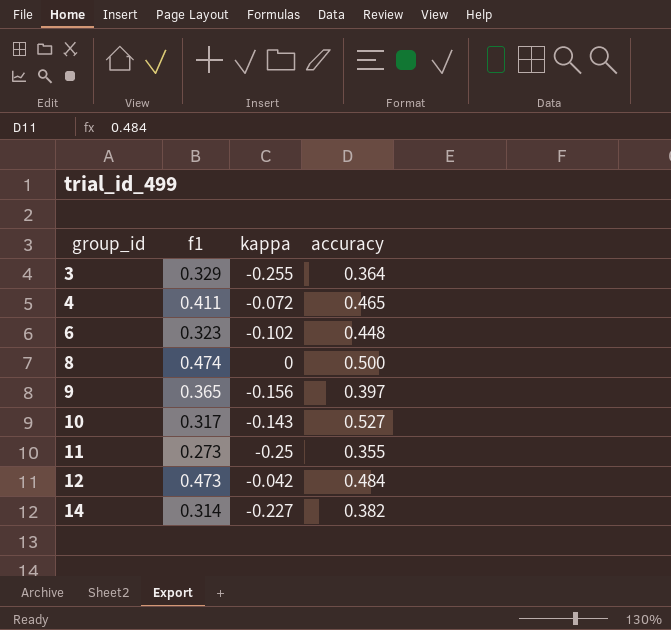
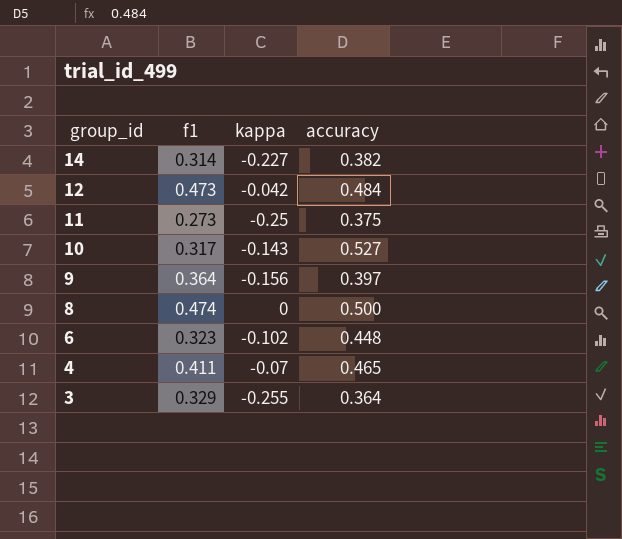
row order: group_id ascending -> group_id descending
11 | accuracy: 0.355 -> 0.375
9 | f1: 0.365 -> 0.364
4 | kappa: -0.072 -> -0.07

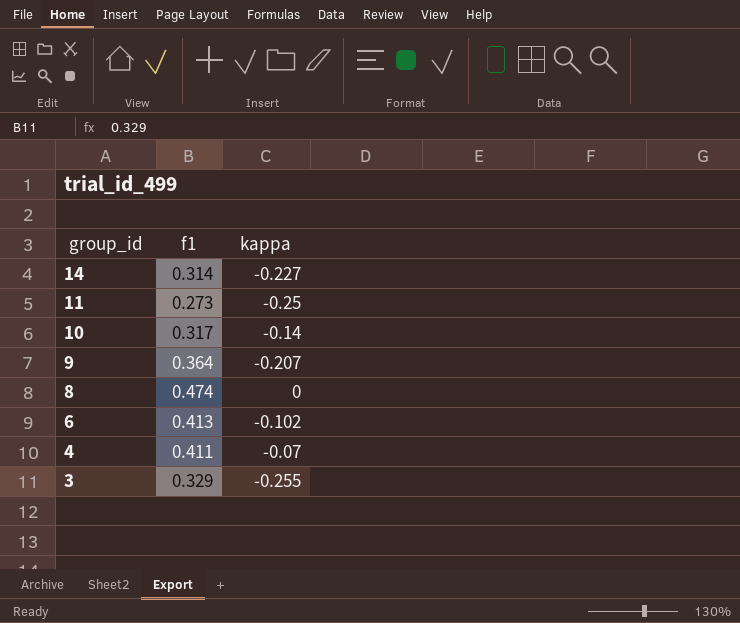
column accuracy | position: 4 -> none
row 12: 0.473 | -0.042 | 0.484 -> none
10 | kappa: -0.143 -> -0.14
9 | kappa: -0.156 -> -0.207
6 | f1: 0.323 -> 0.413

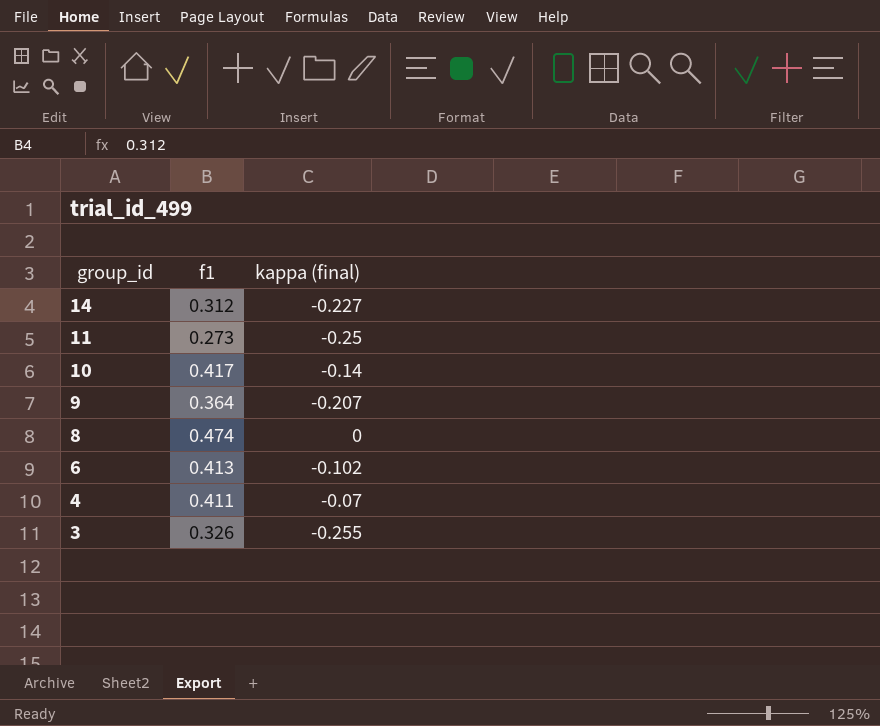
column name: kappa -> kappa (final)
14 | f1: 0.314 -> 0.312
10 | f1: 0.317 -> 0.417
3 | f1: 0.329 -> 0.326

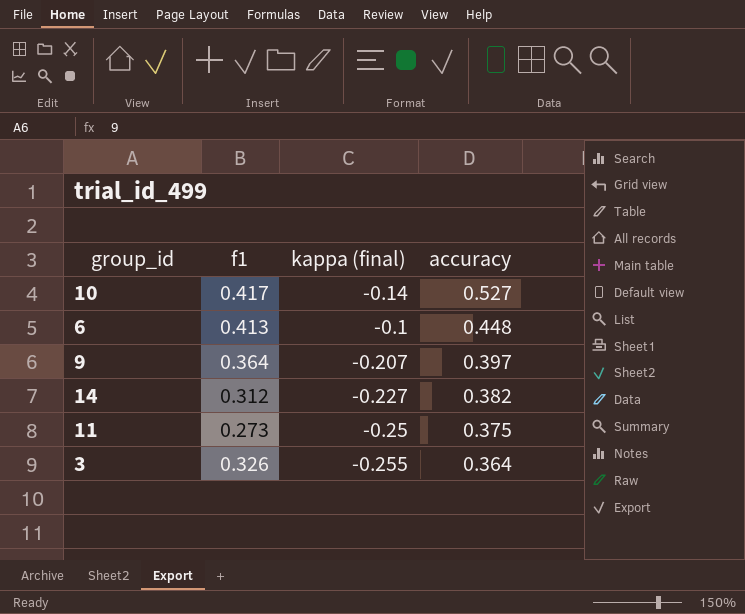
row order: group_id descending -> accuracy descending
column accuracy | position: none -> 4
row 8: 0.474 | 0 -> none
row 4: 0.411 | -0.07 -> none
6 | kappa (final): -0.102 -> -0.1

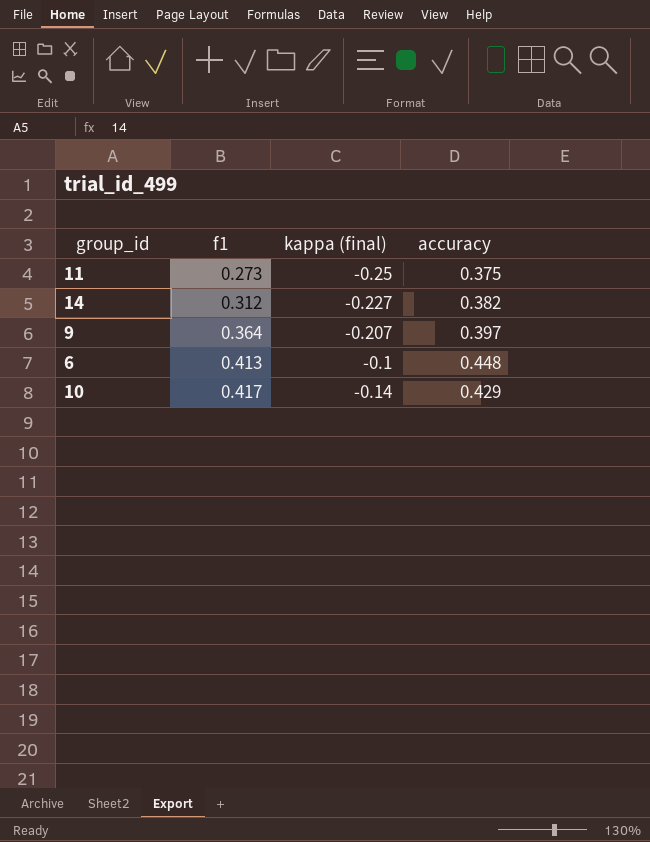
row order: accuracy descending -> f1 ascending
row 3: 0.326 | -0.255 | 0.364 -> none
10 | accuracy: 0.527 -> 0.429

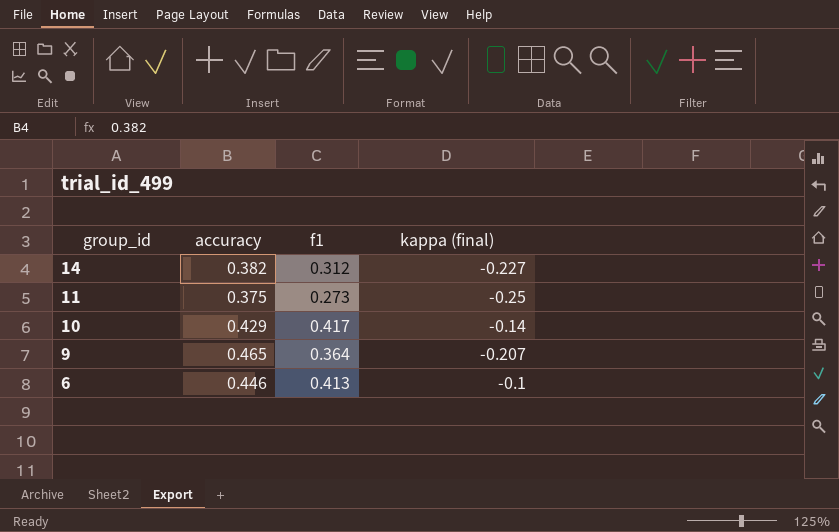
row order: f1 ascending -> group_id descending
column accuracy | position: 4 -> 2
9 | accuracy: 0.397 -> 0.465
6 | accuracy: 0.448 -> 0.446

